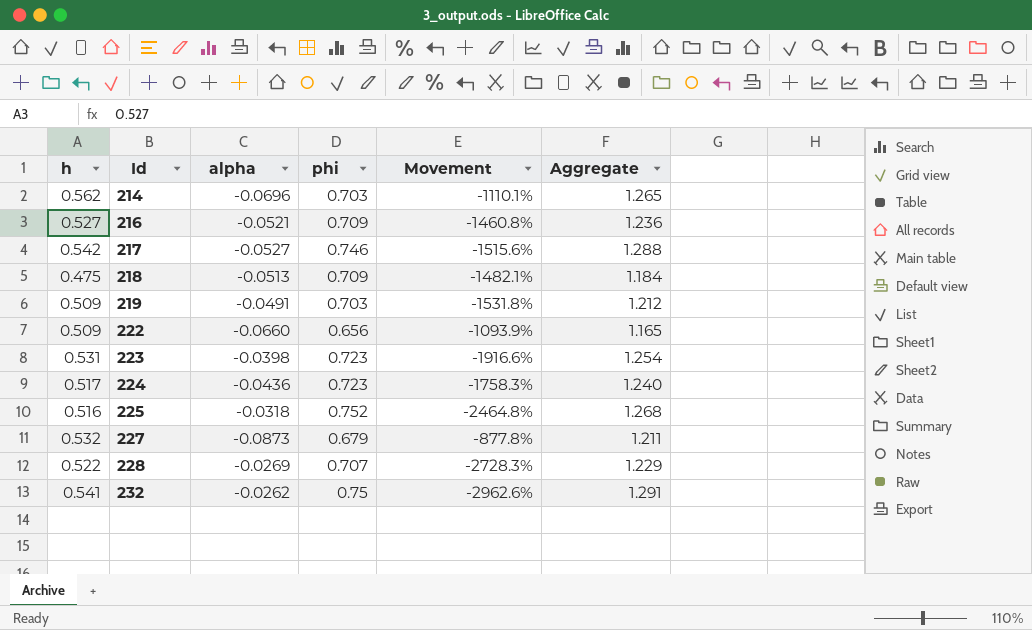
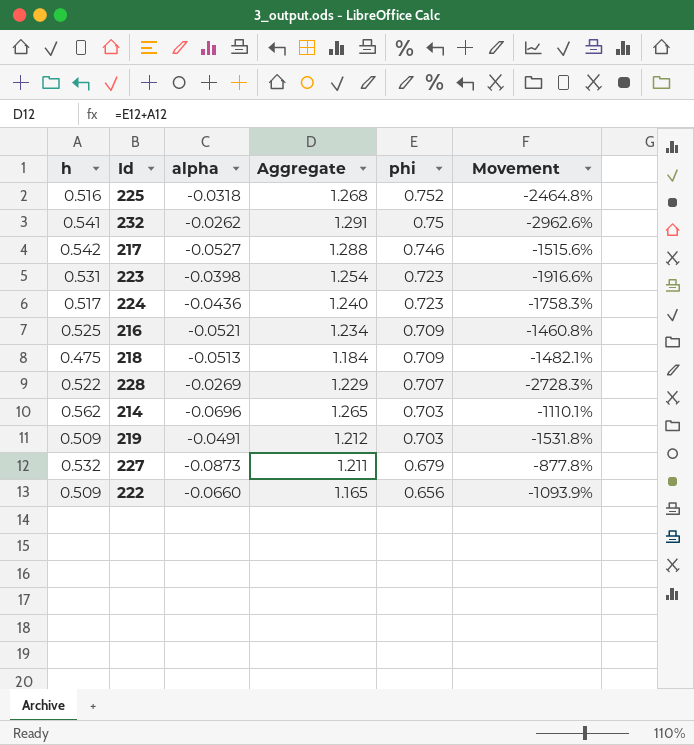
row order: Id ascending -> phi descending
column Aggregate | position: 6 -> 4
216 | h: 0.527 -> 0.525
216 | Aggregate: 1.236 -> 1.234

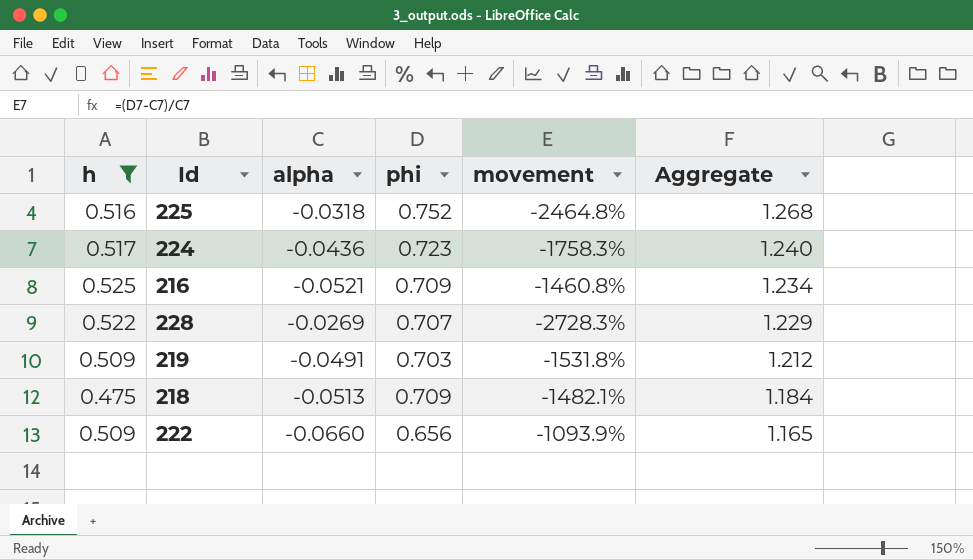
filter: none -> h <= 0.525
row order: phi descending -> Aggregate descending
column name: Movement -> movement
column Aggregate | position: 4 -> 6

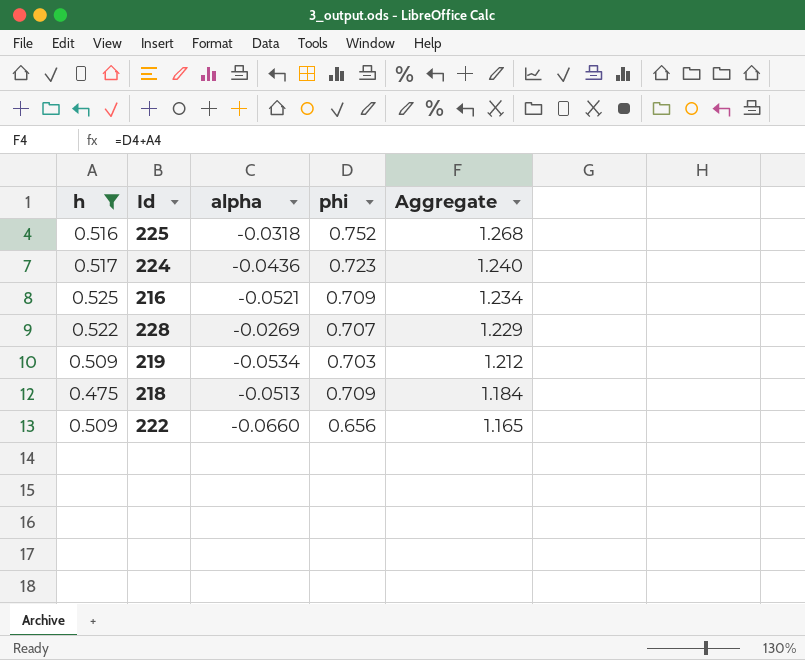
column movement | formula: ([phi] - [alpha]) / [alpha] -> none
219 | alpha: -0.0491 -> -0.0534

